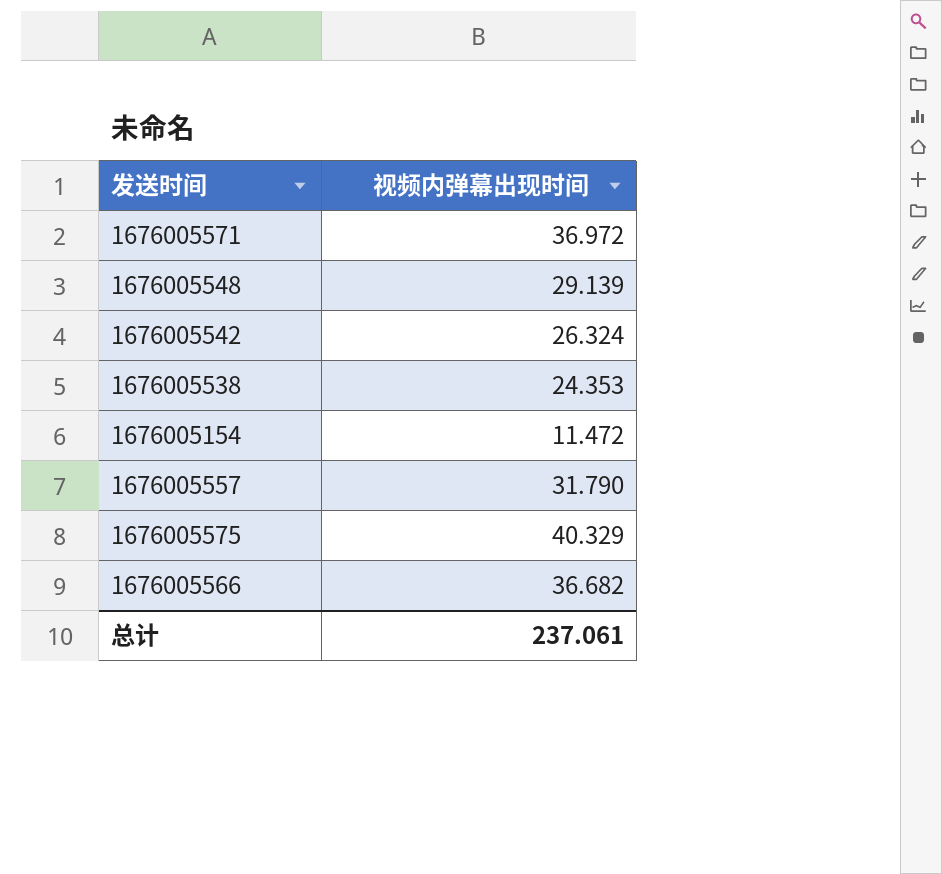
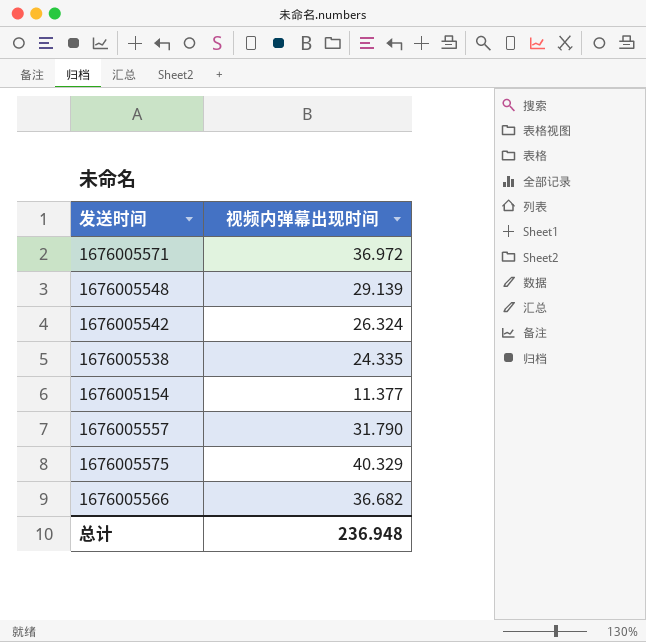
1676005538 | 视频内弹幕出现时间: 24.353 -> 24.335
1676005154 | 视频内弹幕出现时间: 11.472 -> 11.377
总计 | 视频内弹幕出现时间: 237.061 -> 236.948

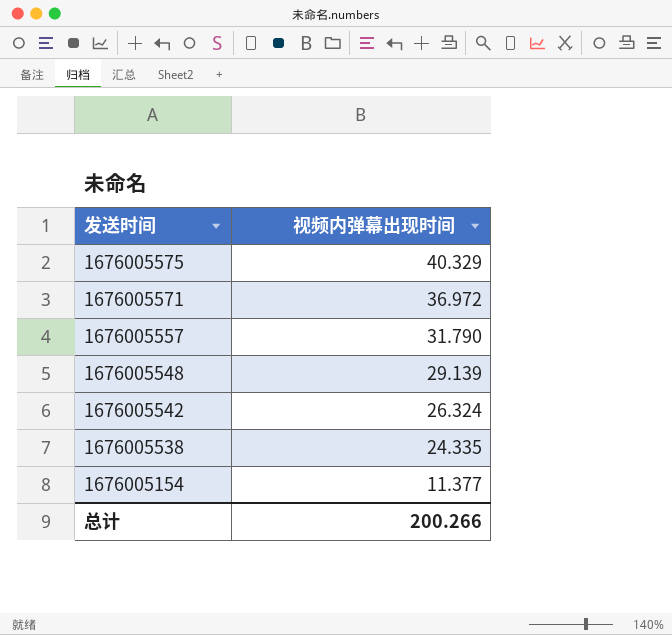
row order: none -> 发送时间 descending
row 1676005566: 36.682 -> none
总计 | 视频内弹幕出现时间: 236.948 -> 200.266

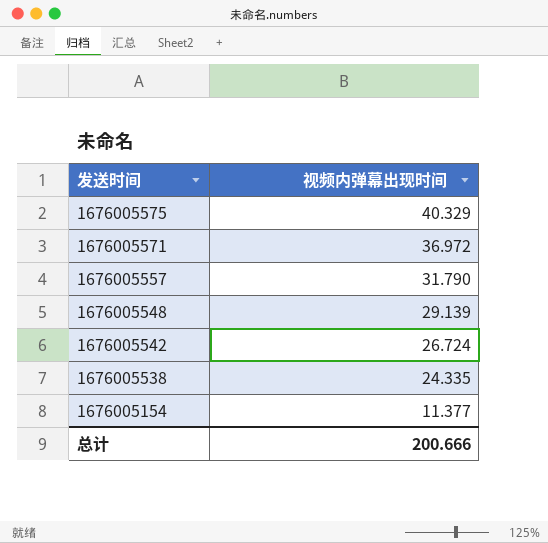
1676005542 | 视频内弹幕出现时间: 26.324 -> 26.724
总计 | 视频内弹幕出现时间: 200.266 -> 200.666

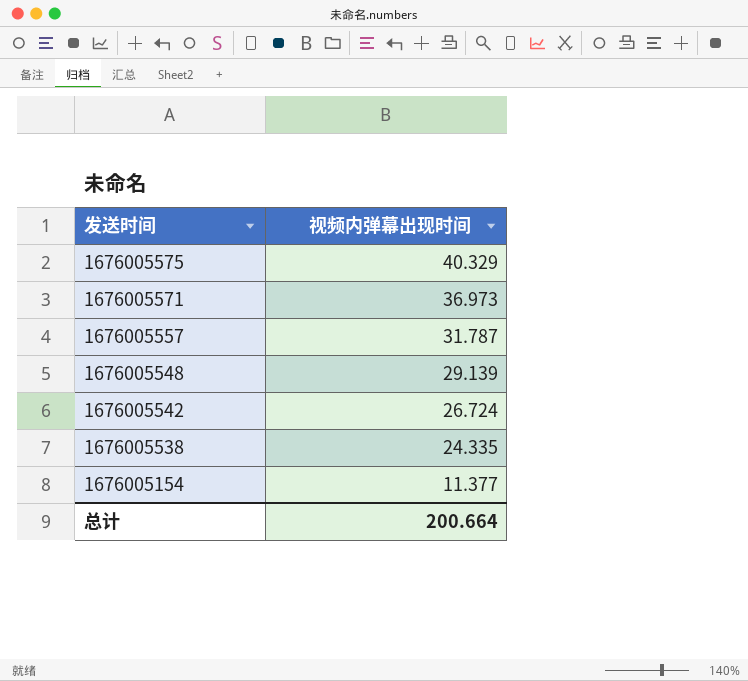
1676005571 | 视频内弹幕出现时间: 36.972 -> 36.973
1676005557 | 视频内弹幕出现时间: 31.790 -> 31.787
总计 | 视频内弹幕出现时间: 200.666 -> 200.664

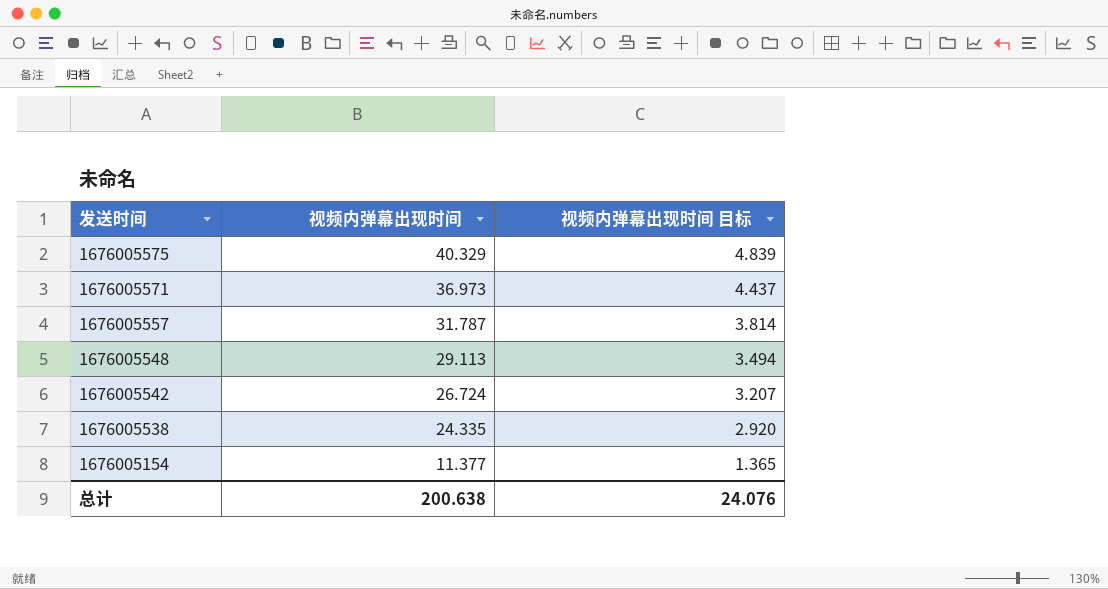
column 视频内弹幕出现时间 目标 | formula: none -> [视频内弹幕出现时间] * 0.12
1676005548 | 视频内弹幕出现时间: 29.139 -> 29.113
总计 | 视频内弹幕出现时间: 200.664 -> 200.638

